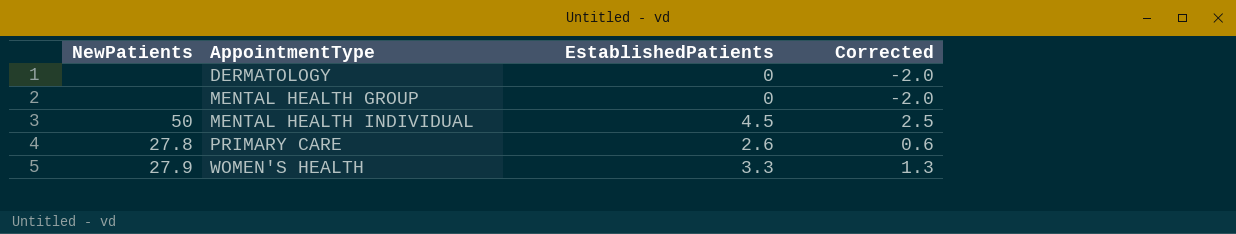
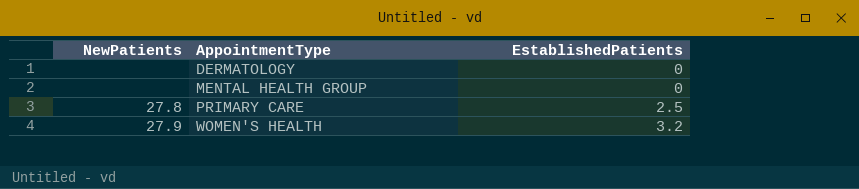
column Corrected | formula: [EstablishedPatients] - 2 -> none
row MENTAL HEALTH INDIVIDUAL: 50 | 4.5 | 2.5 -> none
PRIMARY CARE | EstablishedPatients: 2.6 -> 2.5
WOMEN'S HEALTH | EstablishedPatients: 3.3 -> 3.2

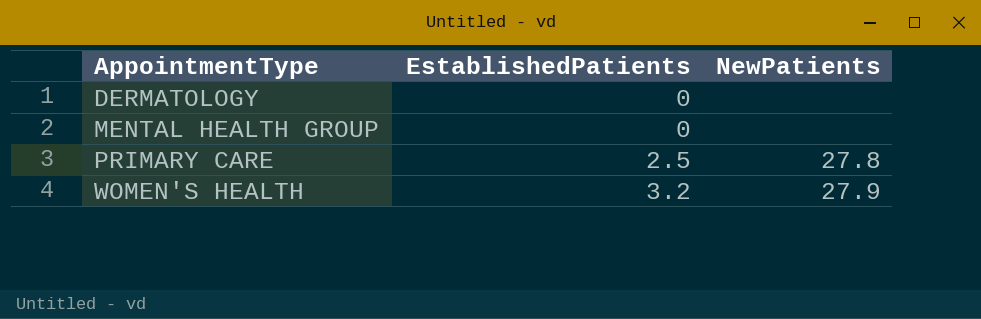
column NewPatients | position: 1 -> 3

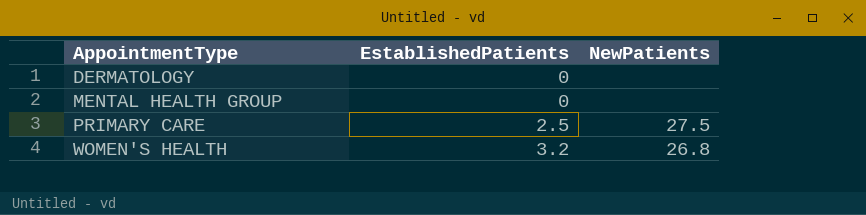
PRIMARY CARE | NewPatients: 27.8 -> 27.5
WOMEN'S HEALTH | NewPatients: 27.9 -> 26.8

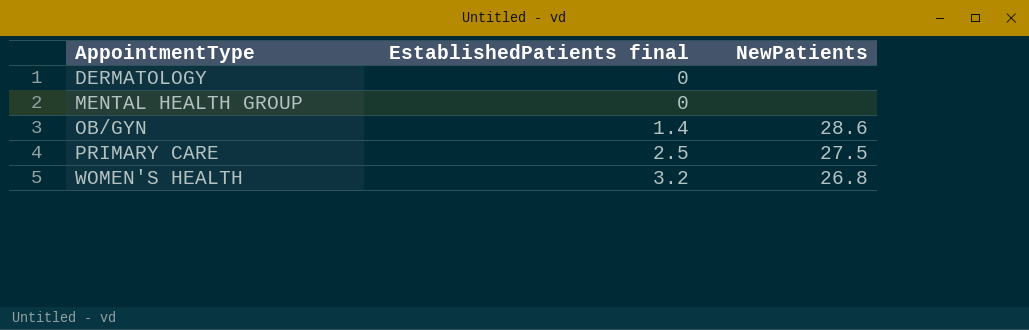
column name: EstablishedPatients -> EstablishedPatients final
row OB/GYN: none -> 1.4 | 28.6

